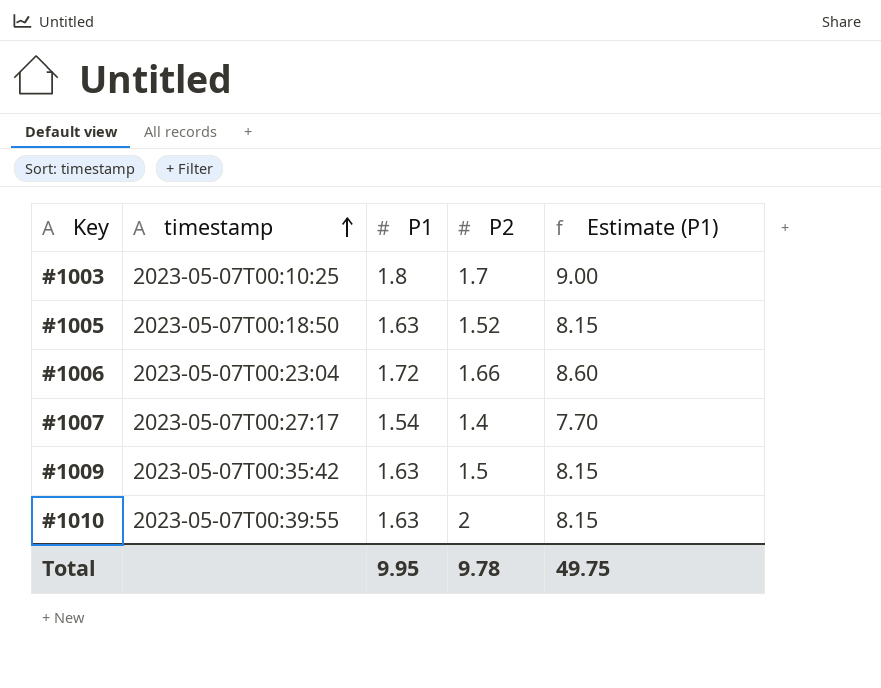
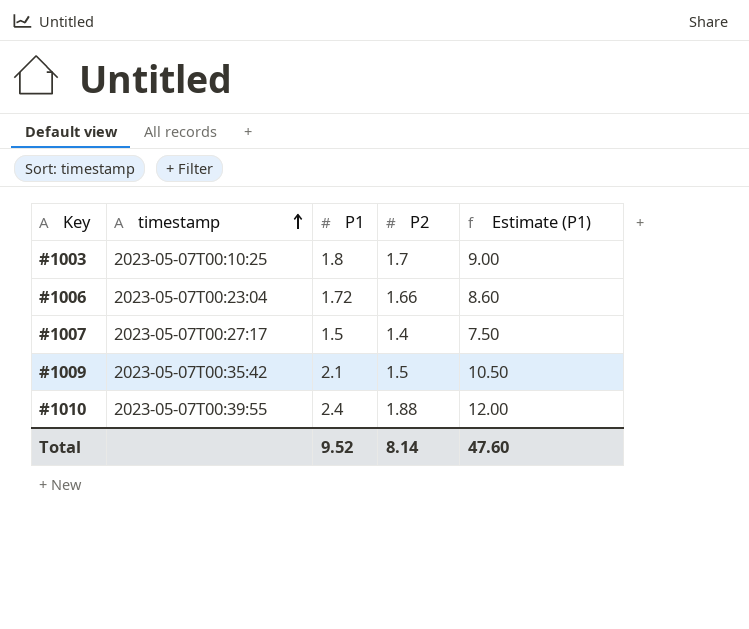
row #1005: 2023-05-07T00:18:50 | 1.63 | 1.52 | 8.15 -> none
#1007 | P1: 1.54 -> 1.5
#1007 | Estimate (P1): 7.70 -> 7.50
#1009 | P1: 1.63 -> 2.1
#1009 | Estimate (P1): 8.15 -> 10.50
#1010 | P1: 1.63 -> 2.4
#1010 | P2: 2 -> 1.88
#1010 | Estimate (P1): 8.15 -> 12.00
Total | P1: 9.95 -> 9.52
Total | P2: 9.78 -> 8.14
Total | Estimate (P1): 49.75 -> 47.60

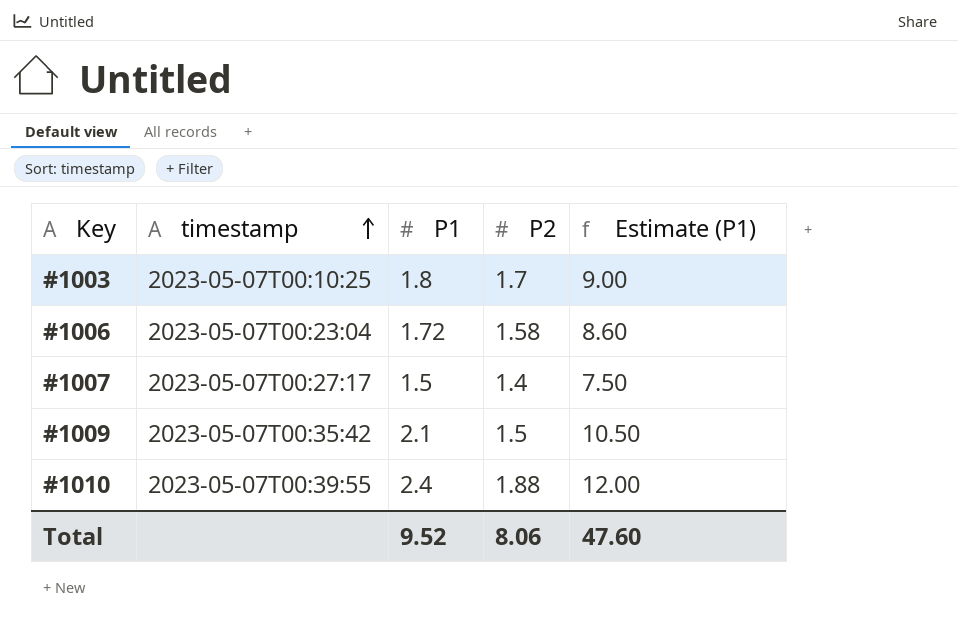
#1006 | P2: 1.66 -> 1.58
Total | P2: 8.14 -> 8.06

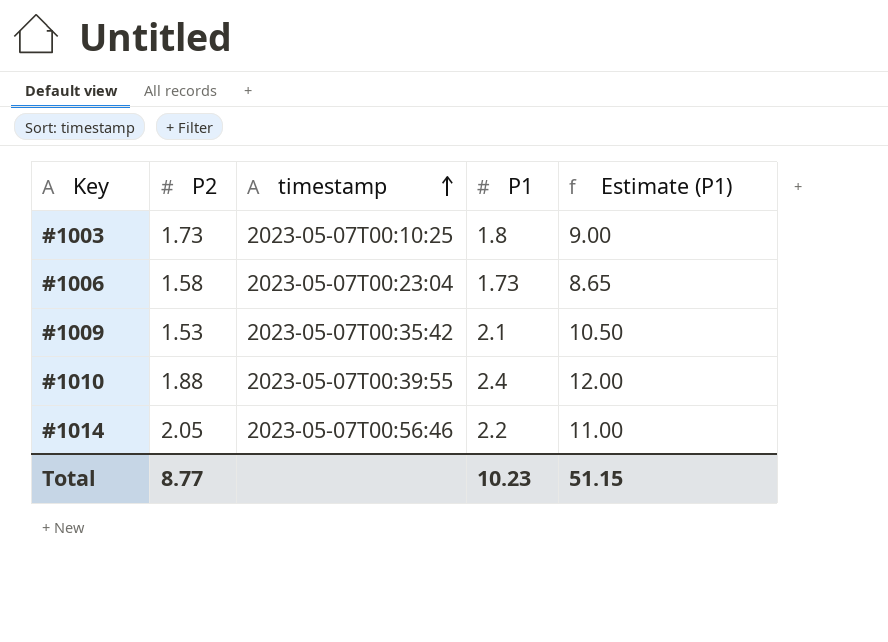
column P2 | position: 4 -> 2
row #1007: 2023-05-07T00:27:17 | 1.5 | 1.4 | 7.50 -> none
#1003 | P2: 1.7 -> 1.73
#1006 | P1: 1.72 -> 1.73
#1006 | Estimate (P1): 8.60 -> 8.65
#1009 | P2: 1.5 -> 1.53
row #1014: none -> 2.05 | 2023-05-07T00:56:46 | 2.2 | 11.00
Total | P2: 8.06 -> 8.77
Total | P1: 9.52 -> 10.23
Total | Estimate (P1): 47.60 -> 51.15

